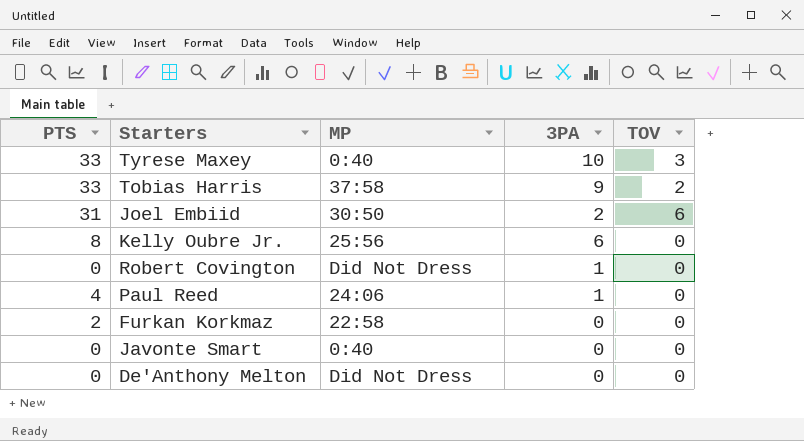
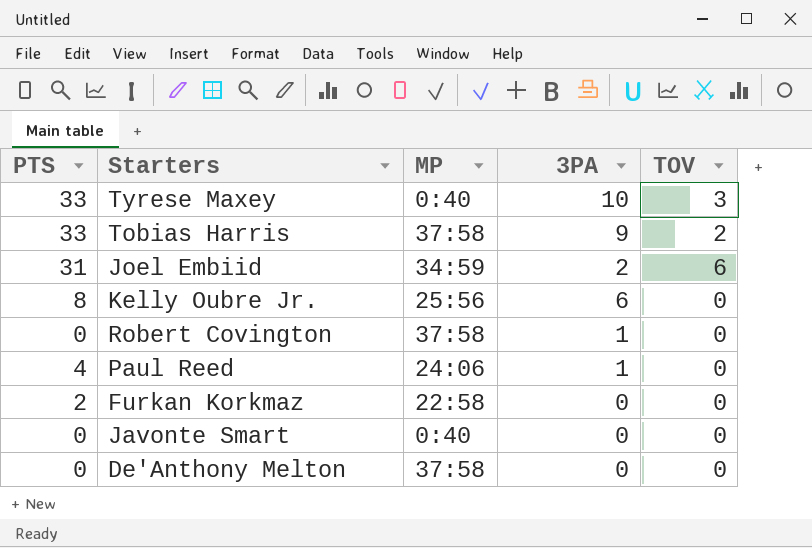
Joel Embiid | MP: 30:50 -> 34:59
Robert Covington | MP: Did Not Dress -> 37:58
De'Anthony Melton | MP: Did Not Dress -> 37:58

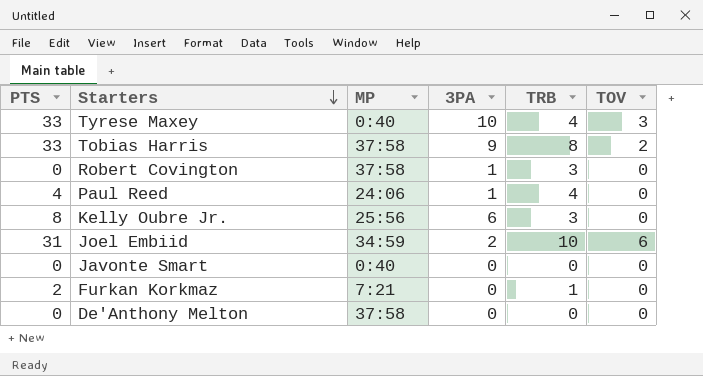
row order: none -> Starters descending
column TRB | position: none -> 5
Furkan Korkmaz | MP: 22:58 -> 7:21

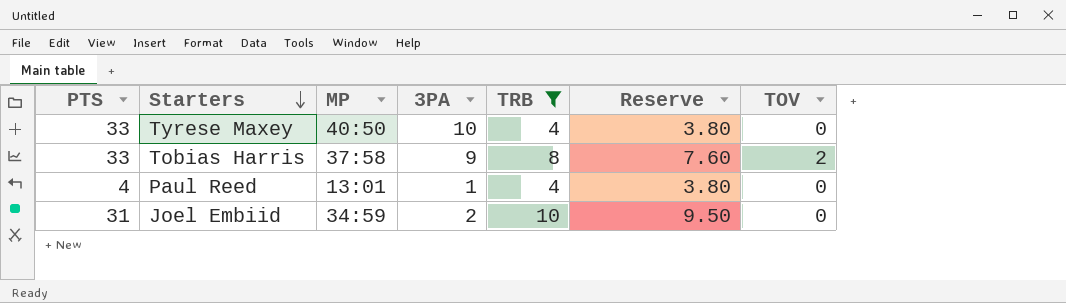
filter: none -> TRB >= 4
column Reserve | formula: none -> [TRB] * 0.95
Tyrese Maxey | MP: 0:40 -> 40:50
Tyrese Maxey | TOV: 3 -> 0
Paul Reed | MP: 24:06 -> 13:01
Joel Embiid | TOV: 6 -> 0

